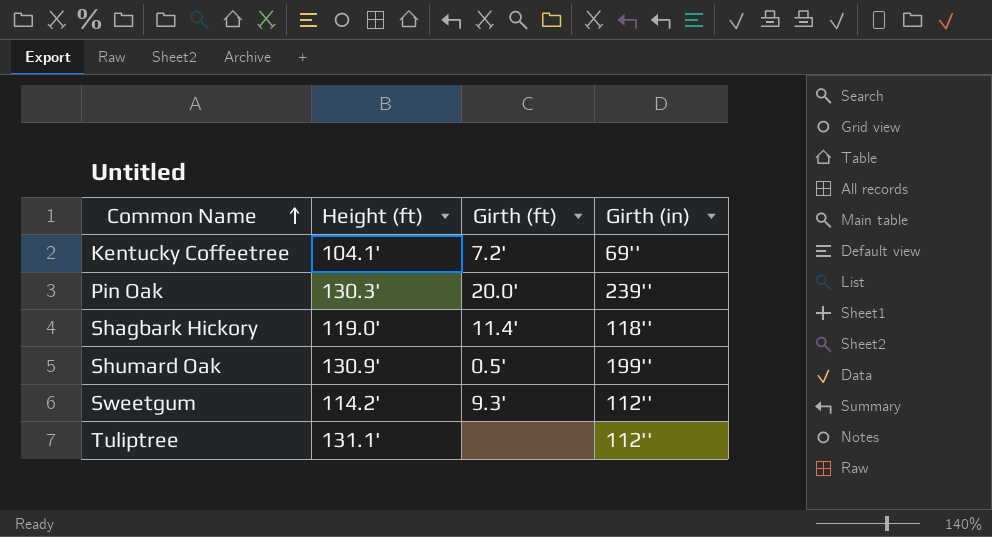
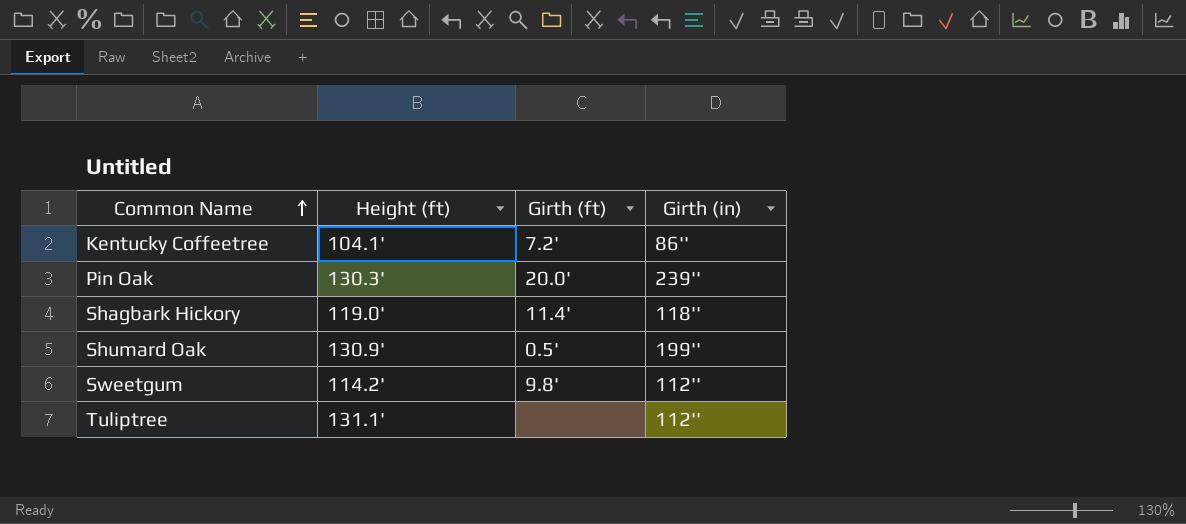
Kentucky Coffeetree | Girth (in): 69'' -> 86''
Sweetgum | Girth (ft): 9.3' -> 9.8'

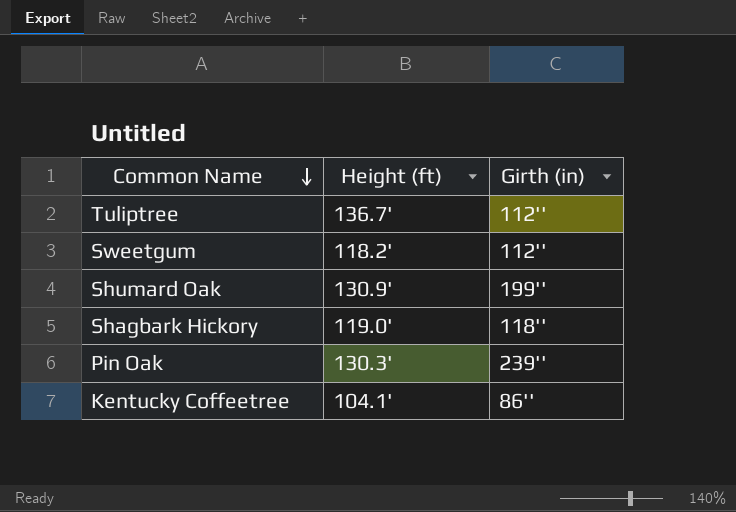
row order: Common Name ascending -> Common Name descending
column Girth (ft) | position: 3 -> none
Tuliptree | Height (ft): 131.1' -> 136.7'
Sweetgum | Height (ft): 114.2' -> 118.2'

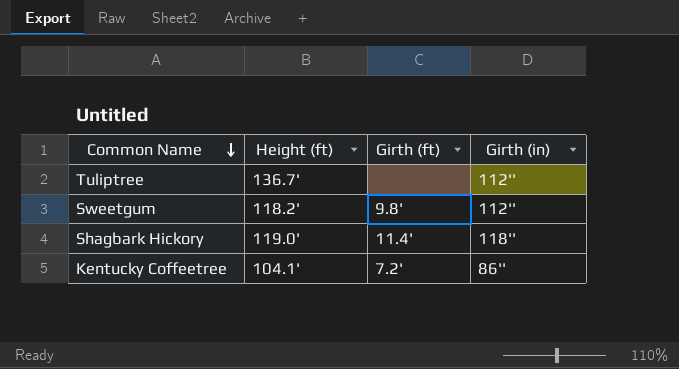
column Girth (ft) | position: none -> 3
row Shumard Oak: 130.9' | 199'' -> none
row Pin Oak: 130.3' | 239'' -> none

